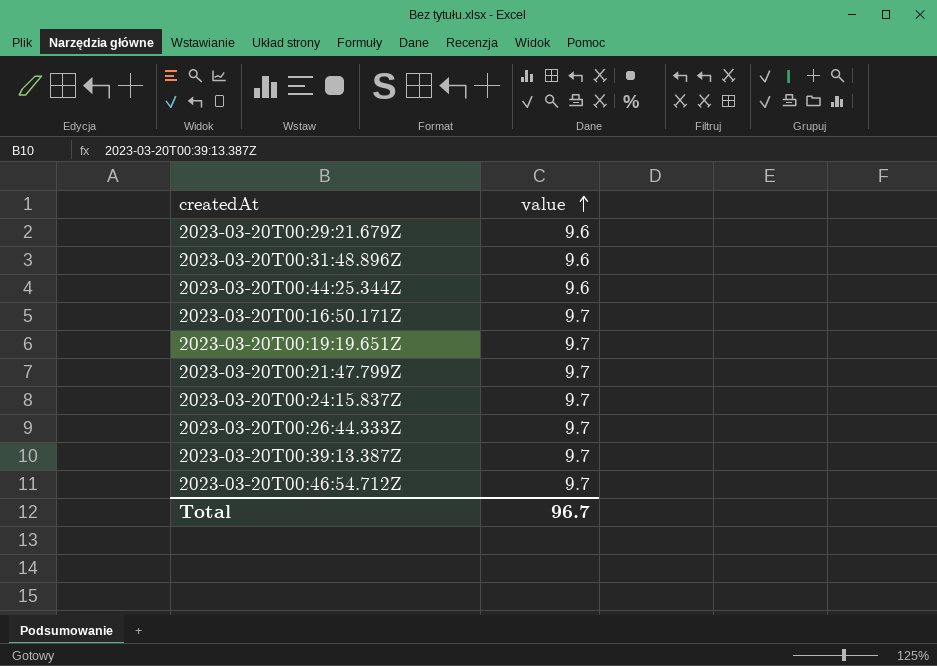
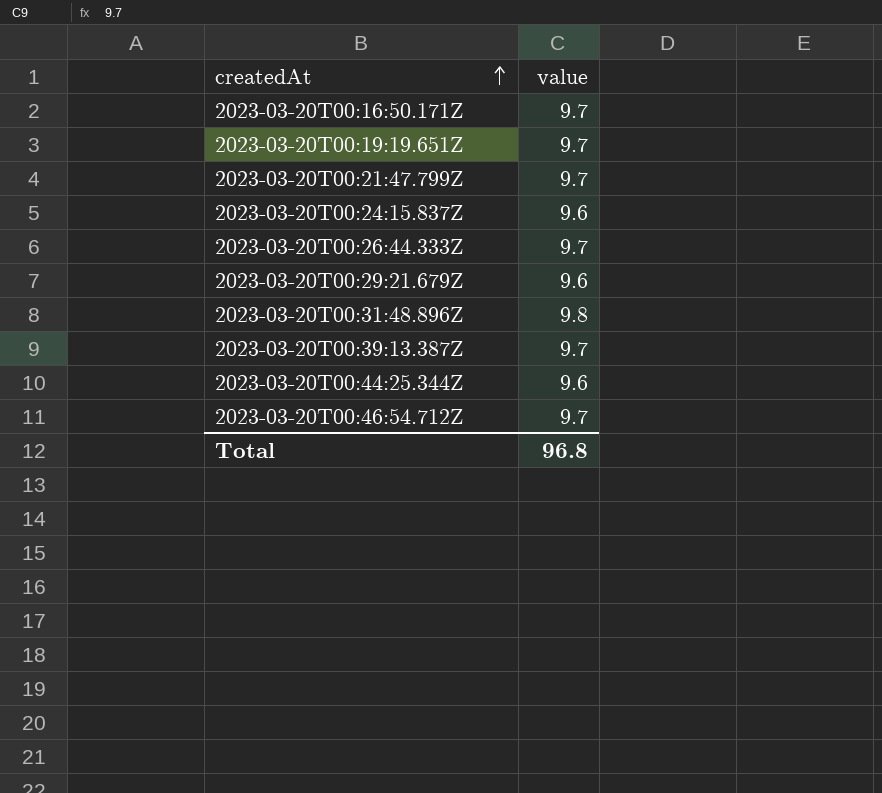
row order: value ascending -> createdAt ascending
2023-03-20T00:24:15.837Z | value: 9.7 -> 9.6
2023-03-20T00:31:48.896Z | value: 9.6 -> 9.8
Total | value: 96.7 -> 96.8

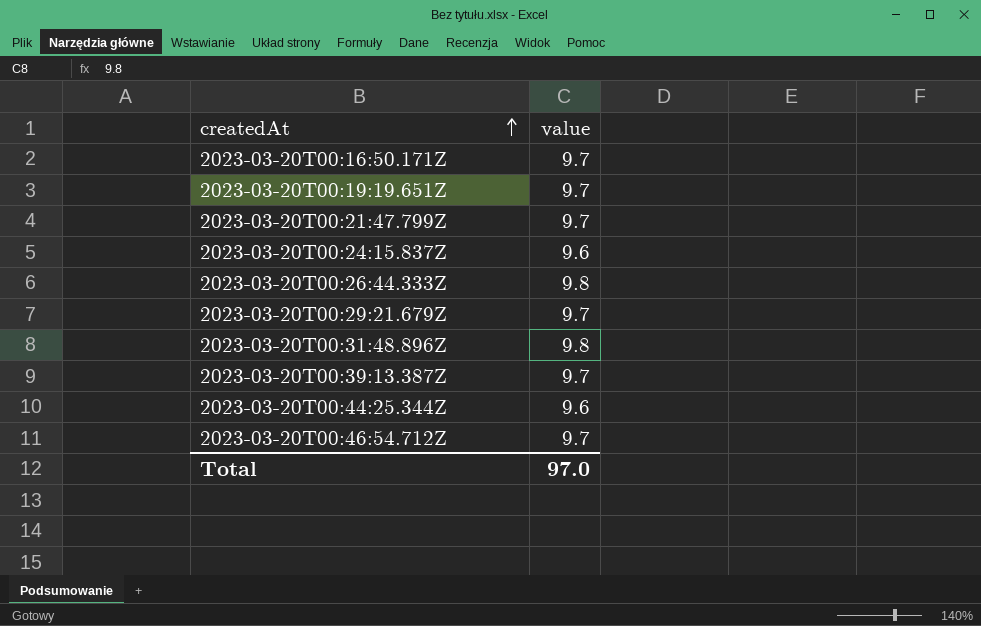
2023-03-20T00:26:44.333Z | value: 9.7 -> 9.8
2023-03-20T00:29:21.679Z | value: 9.6 -> 9.7
Total | value: 96.8 -> 97.0

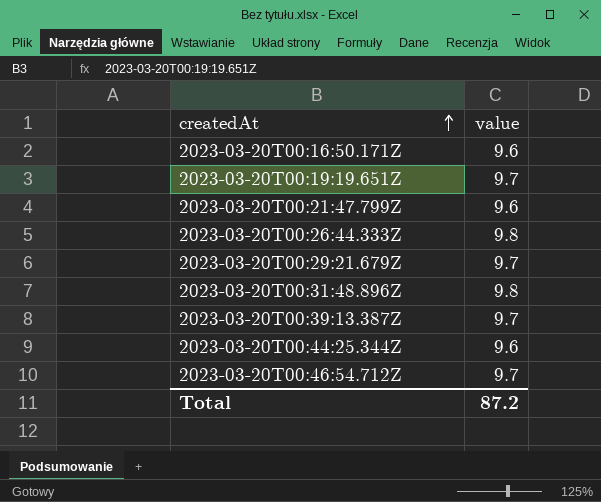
row 2023-03-20T00:24:15.837Z: 9.6 -> none
2023-03-20T00:16:50.171Z | value: 9.7 -> 9.6
2023-03-20T00:21:47.799Z | value: 9.7 -> 9.6
Total | value: 97.0 -> 87.2

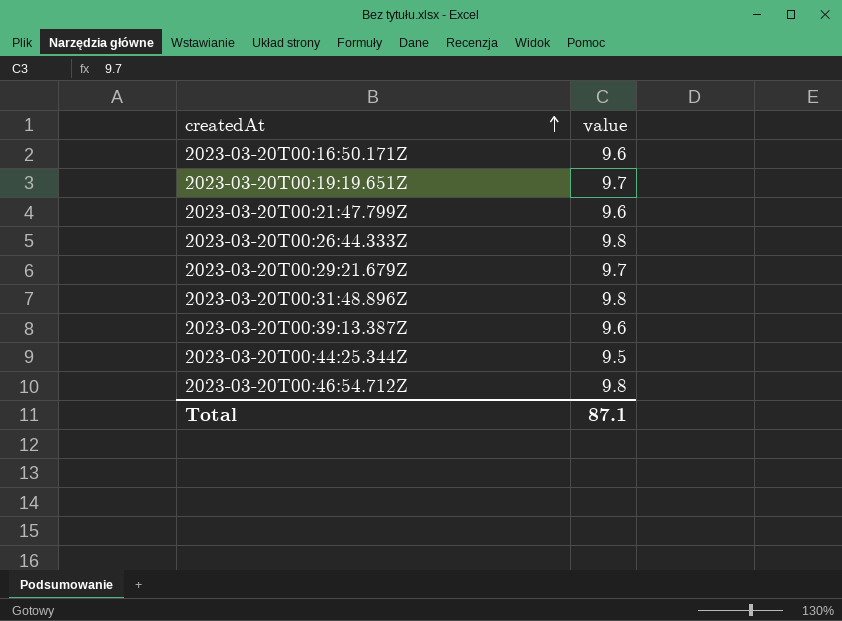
2023-03-20T00:39:13.387Z | value: 9.7 -> 9.6
2023-03-20T00:44:25.344Z | value: 9.6 -> 9.5
2023-03-20T00:46:54.712Z | value: 9.7 -> 9.8
Total | value: 87.2 -> 87.1

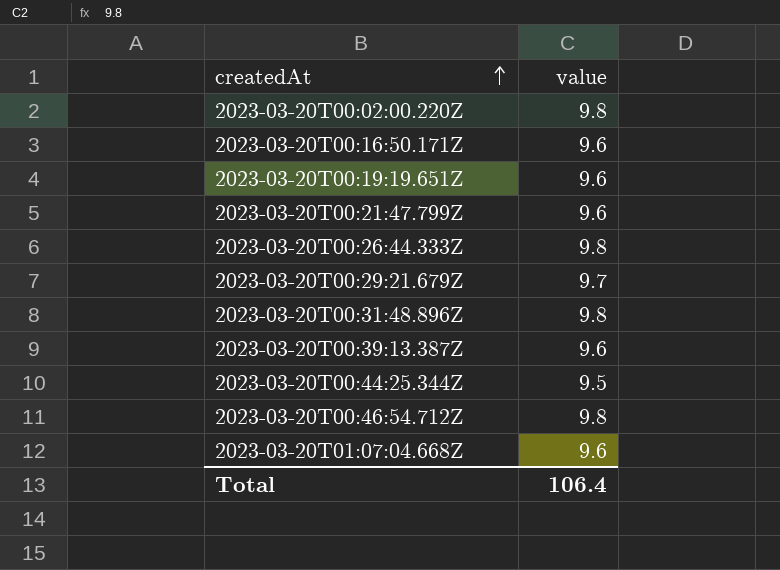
row 2023-03-20T00:02:00.220Z: none -> 9.8
2023-03-20T00:19:19.651Z | value: 9.7 -> 9.6
row 2023-03-20T01:07:04.668Z: none -> 9.6
Total | value: 87.1 -> 106.4

